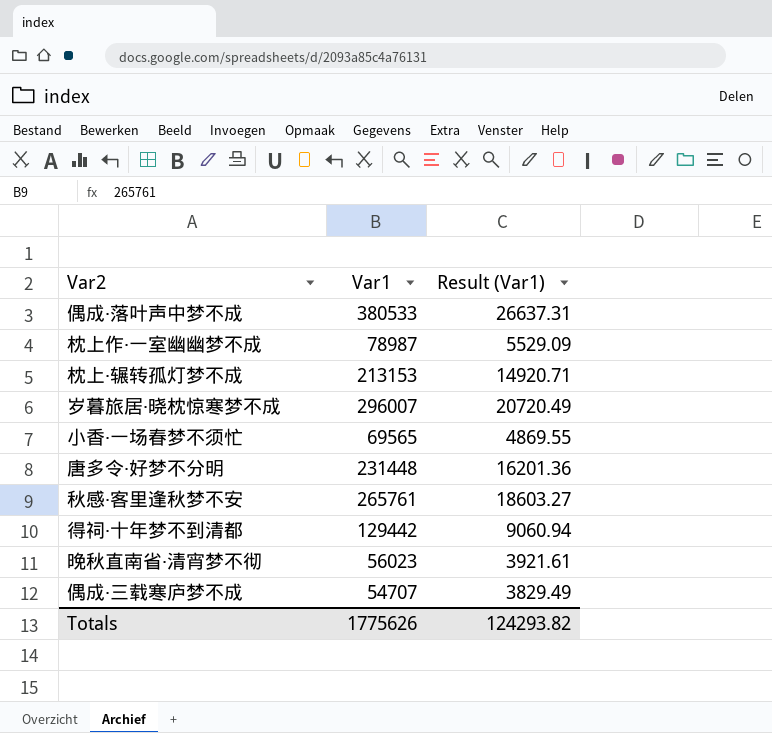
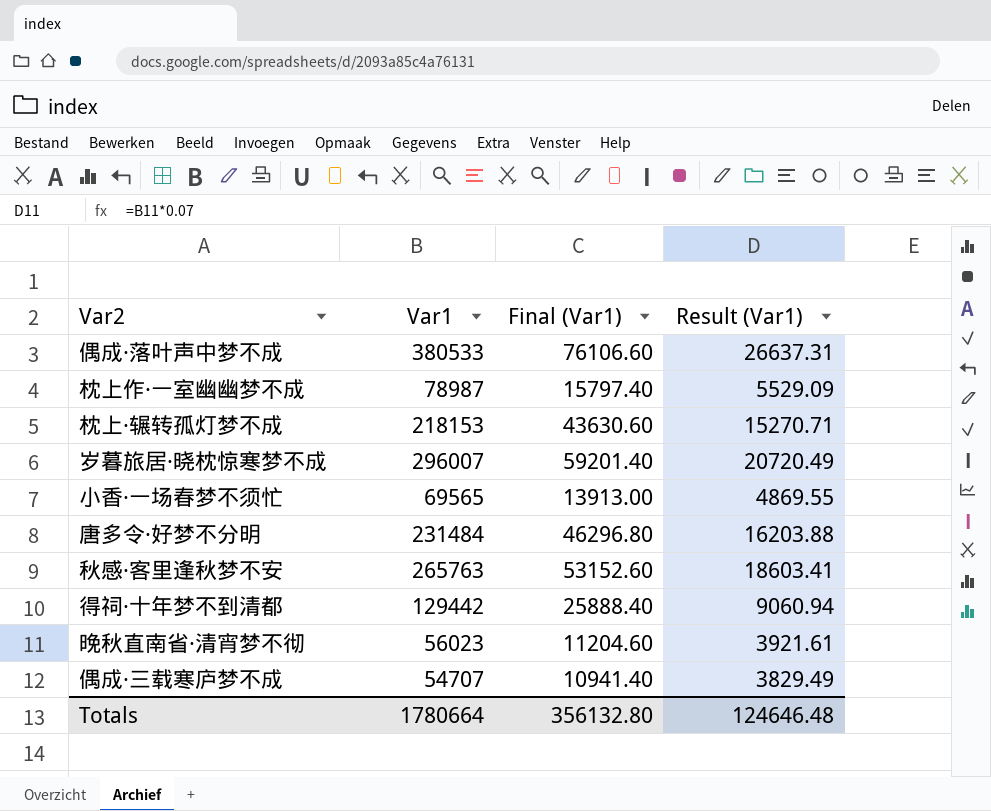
column Final (Var1) | formula: none -> [Var1] * 0.2
枕上·辗转孤灯梦不成 | Var1: 213153 -> 218153
枕上·辗转孤灯梦不成 | Result (Var1): 14920.71 -> 15270.71
唐多令·好梦不分明 | Var1: 231448 -> 231484
唐多令·好梦不分明 | Result (Var1): 16201.36 -> 16203.88
秋感·客里逢秋梦不安 | Var1: 265761 -> 265763
秋感·客里逢秋梦不安 | Result (Var1): 18603.27 -> 18603.41
Totals | Var1: 1775626 -> 1780664
Totals | Result (Var1): 124293.82 -> 124646.48

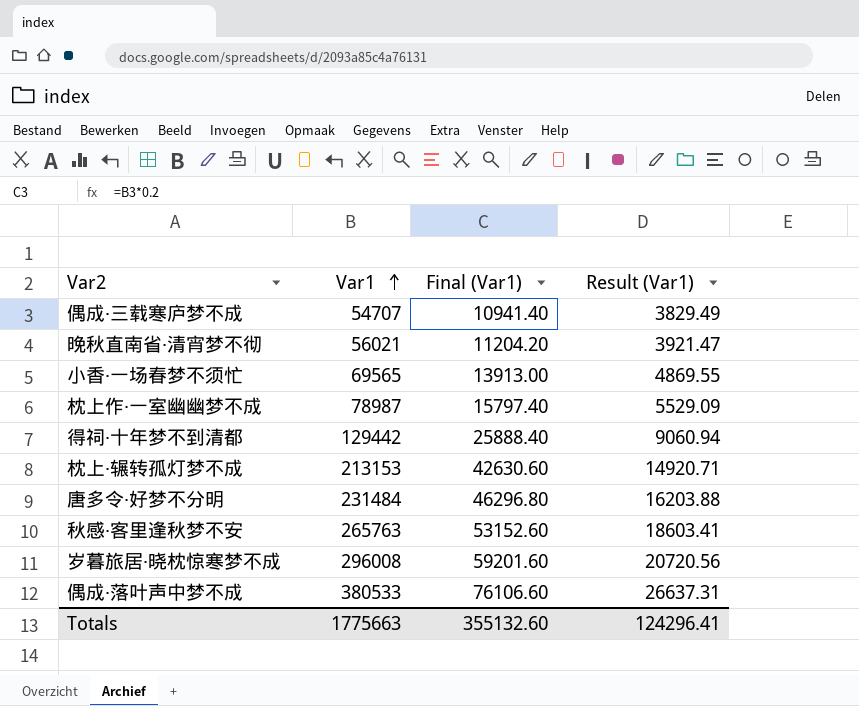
row order: none -> Var1 ascending
晚秋直南省·清宵梦不彻 | Var1: 56023 -> 56021
晚秋直南省·清宵梦不彻 | Final (Var1): 11204.60 -> 11204.20
晚秋直南省·清宵梦不彻 | Result (Var1): 3921.61 -> 3921.47
枕上·辗转孤灯梦不成 | Var1: 218153 -> 213153
枕上·辗转孤灯梦不成 | Final (Var1): 43630.60 -> 42630.60
枕上·辗转孤灯梦不成 | Result (Var1): 15270.71 -> 14920.71
岁暮旅居·晓枕惊寒梦不成 | Var1: 296007 -> 296008
岁暮旅居·晓枕惊寒梦不成 | Final (Var1): 59201.40 -> 59201.60
岁暮旅居·晓枕惊寒梦不成 | Result (Var1): 20720.49 -> 20720.56
Totals | Var1: 1780664 -> 1775663
Totals | Final (Var1): 356132.80 -> 355132.60
Totals | Result (Var1): 124646.48 -> 124296.41

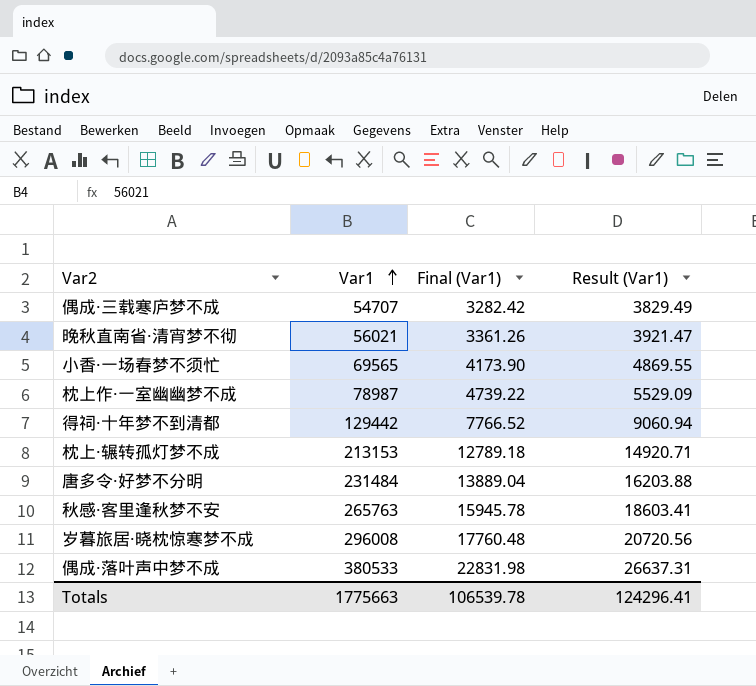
column Final (Var1) | formula: [Var1] * 0.2 -> [Var1] * 0.06
Totals | Final (Var1): 355132.60 -> 106539.78

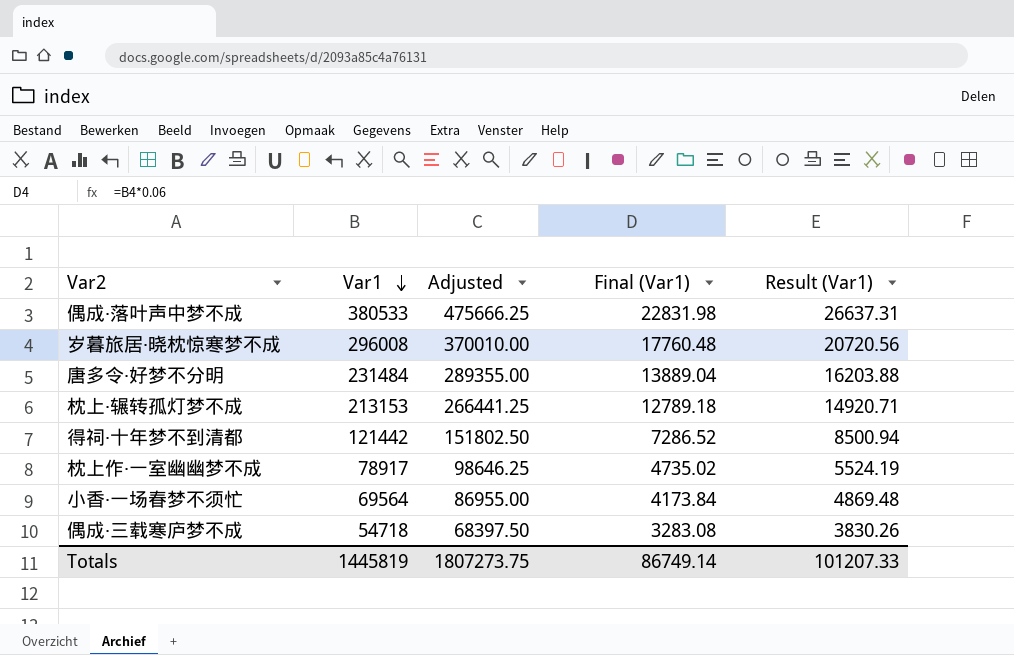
row order: Var1 ascending -> Var1 descending
column Adjusted | formula: none -> [Var1] * 1.25
row 晚秋直南省·清宵梦不彻: 56021 | 3361.26 | 3921.47 -> none
row 秋感·客里逢秋梦不安: 265763 | 15945.78 | 18603.41 -> none
得祠·十年梦不到清都 | Var1: 129442 -> 121442
得祠·十年梦不到清都 | Final (Var1): 7766.52 -> 7286.52
得祠·十年梦不到清都 | Result (Var1): 9060.94 -> 8500.94
枕上作·一室幽幽梦不成 | Var1: 78987 -> 78917
枕上作·一室幽幽梦不成 | Final (Var1): 4739.22 -> 4735.02
枕上作·一室幽幽梦不成 | Result (Var1): 5529.09 -> 5524.19
小香·一场春梦不须忙 | Var1: 69565 -> 69564
小香·一场春梦不须忙 | Final (Var1): 4173.90 -> 4173.84
小香·一场春梦不须忙 | Result (Var1): 4869.55 -> 4869.48
偶成·三载寒庐梦不成 | Var1: 54707 -> 54718
偶成·三载寒庐梦不成 | Final (Var1): 3282.42 -> 3283.08
偶成·三载寒庐梦不成 | Result (Var1): 3829.49 -> 3830.26
Totals | Var1: 1775663 -> 1445819
Totals | Final (Var1): 106539.78 -> 86749.14
Totals | Result (Var1): 124296.41 -> 101207.33

